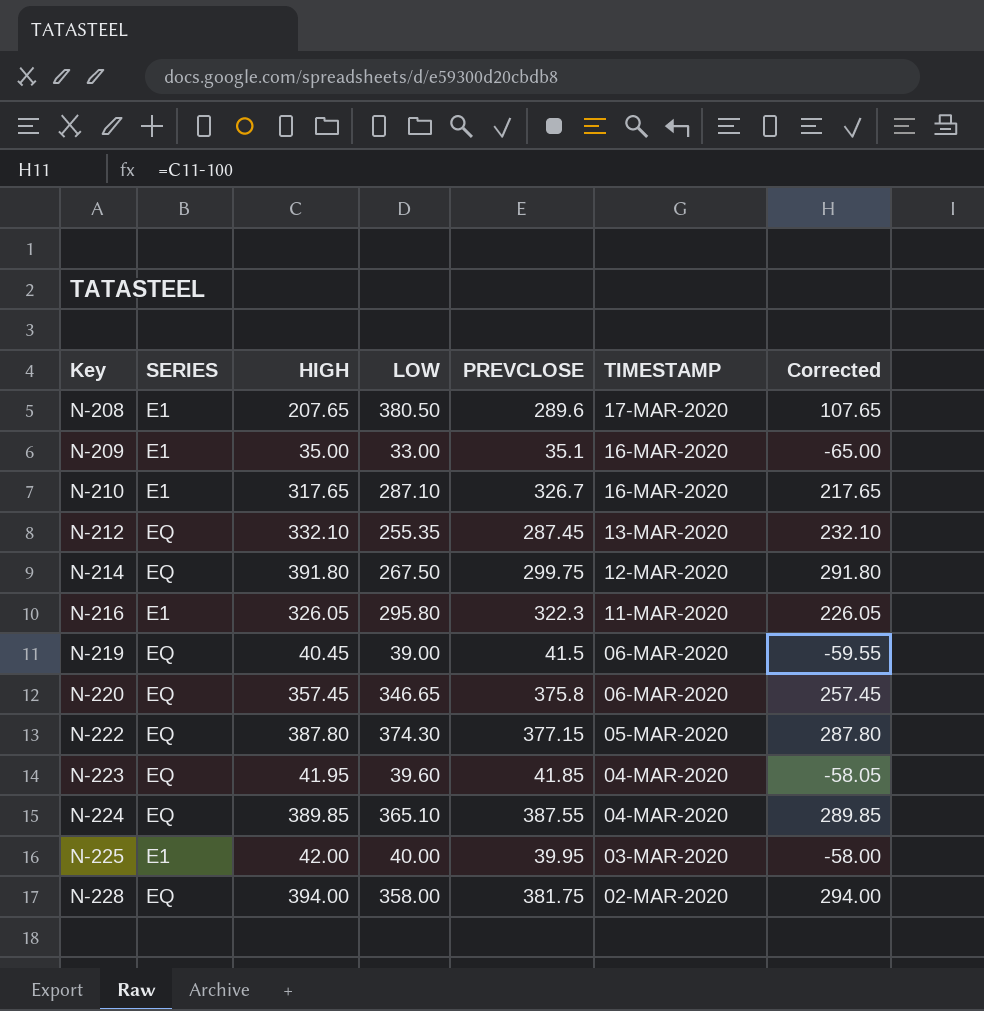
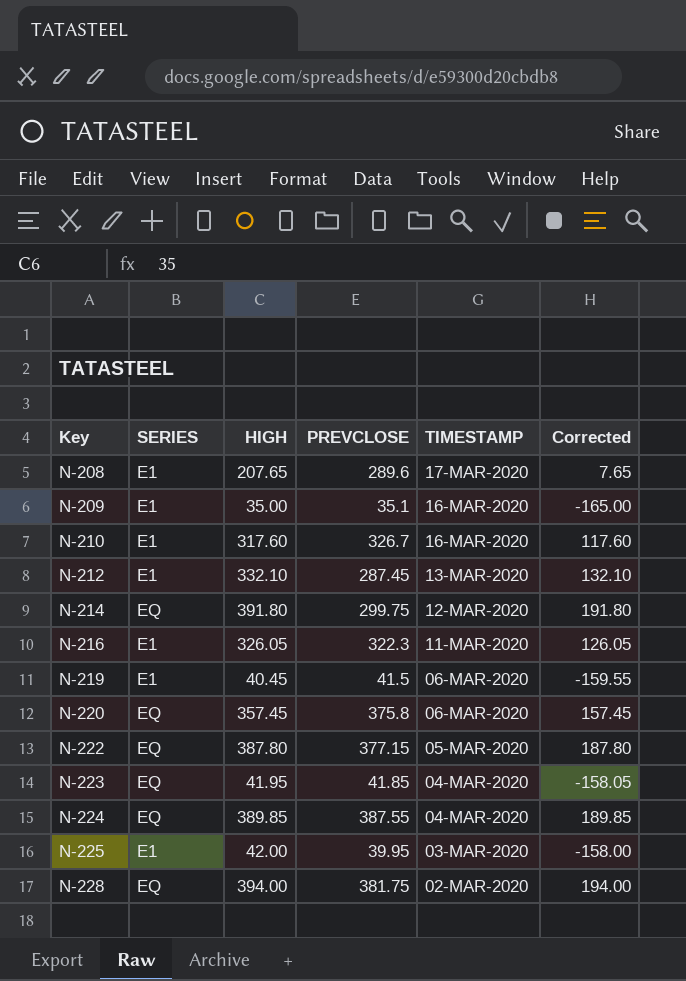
column LOW | position: 4 -> none
column Corrected | formula: [HIGH] - 100 -> [HIGH] - 200
N-210 | HIGH: 317.65 -> 317.60
N-212 | SERIES: EQ -> E1
N-219 | SERIES: EQ -> E1

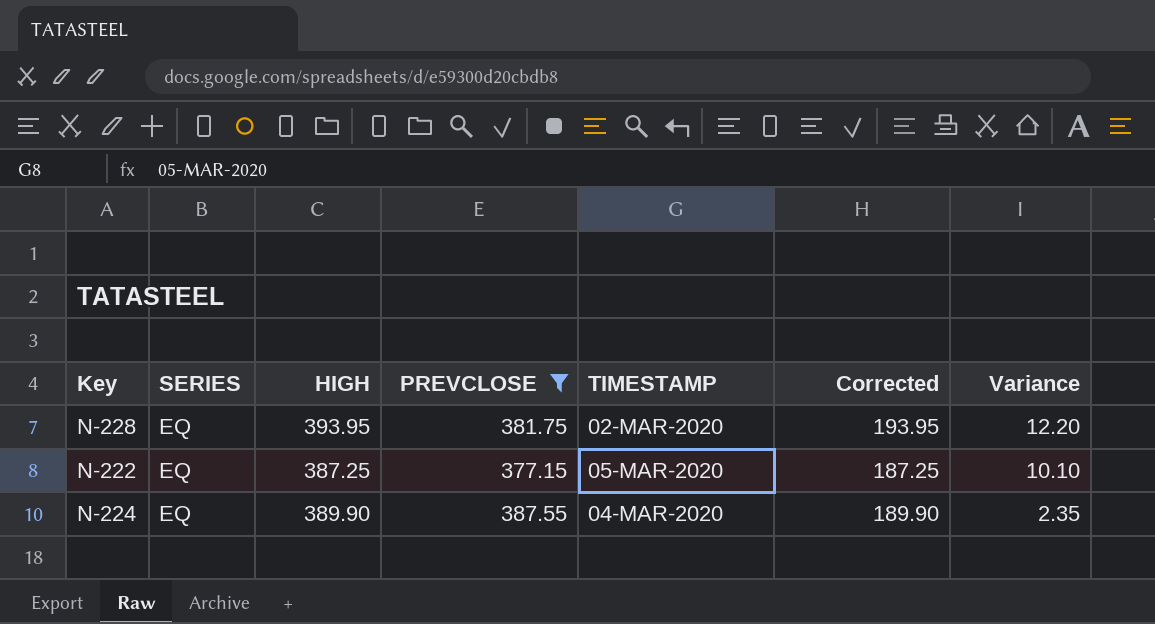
filter: none -> PREVCLOSE >= 377.15
row order: Key ascending -> Variance descending
column Variance | formula: none -> [HIGH] - [PREVCLOSE]
N-228 | HIGH: 394.00 -> 393.95
N-228 | Corrected: 194.00 -> 193.95
N-222 | HIGH: 387.80 -> 387.25
N-222 | Corrected: 187.80 -> 187.25
N-224 | HIGH: 389.85 -> 389.90
N-224 | Corrected: 189.85 -> 189.90

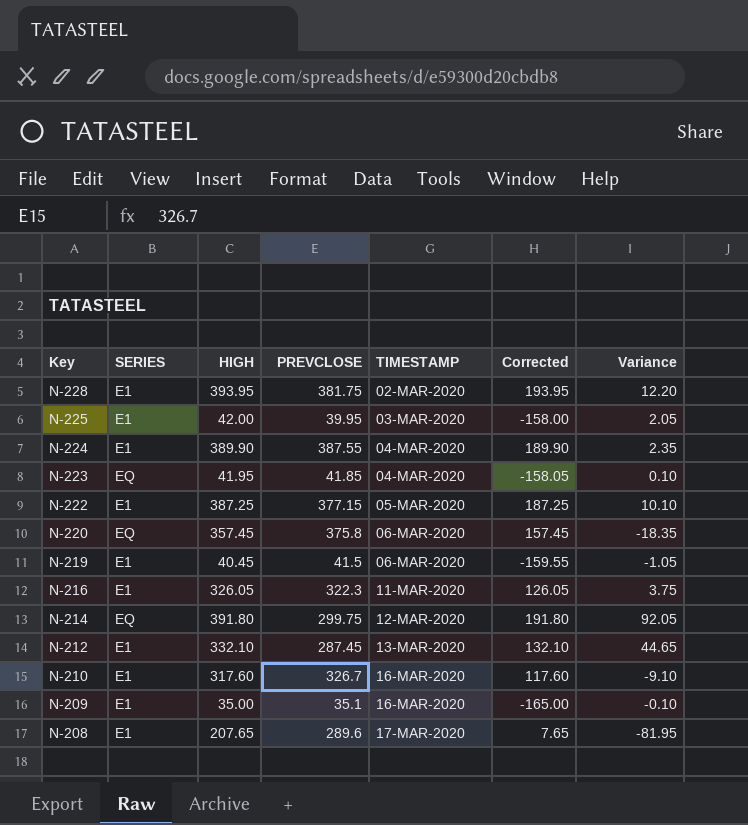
filter: PREVCLOSE >= 377.15 -> none
row order: Variance descending -> Key descending
N-228 | SERIES: EQ -> E1
N-224 | SERIES: EQ -> E1
N-222 | SERIES: EQ -> E1

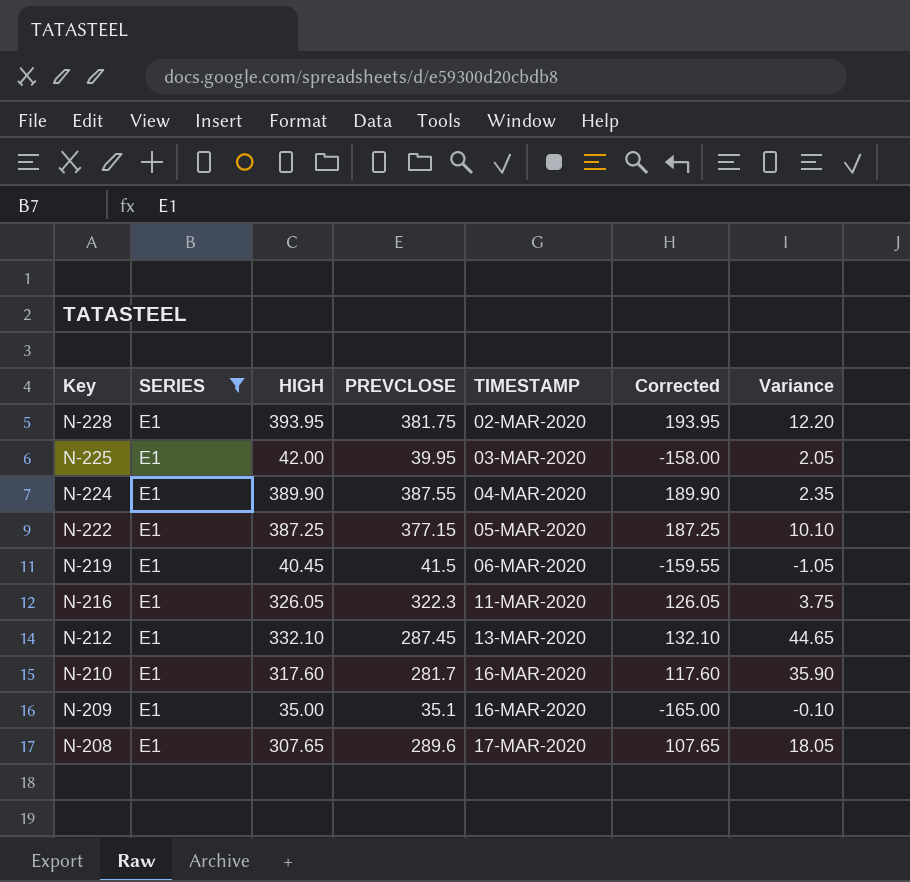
filter: none -> SERIES = E1
N-210 | PREVCLOSE: 326.7 -> 281.7
N-210 | Variance: -9.10 -> 35.90
N-208 | HIGH: 207.65 -> 307.65
N-208 | Corrected: 7.65 -> 107.65
N-208 | Variance: -81.95 -> 18.05

